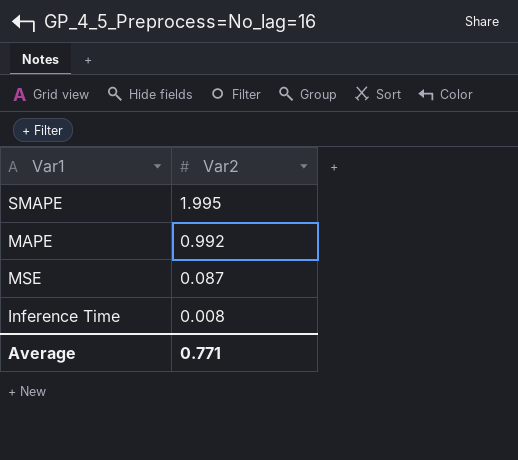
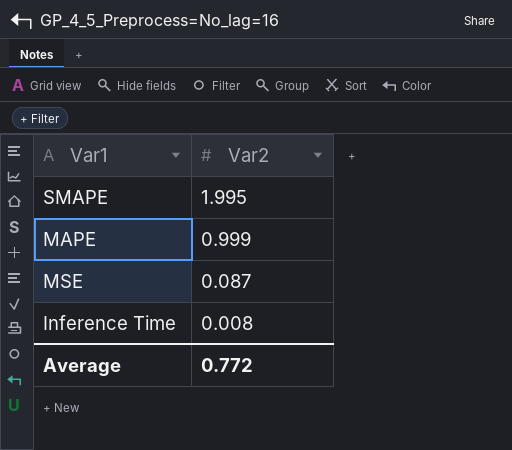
MAPE | Var2: 0.992 -> 0.999
Average | Var2: 0.771 -> 0.772

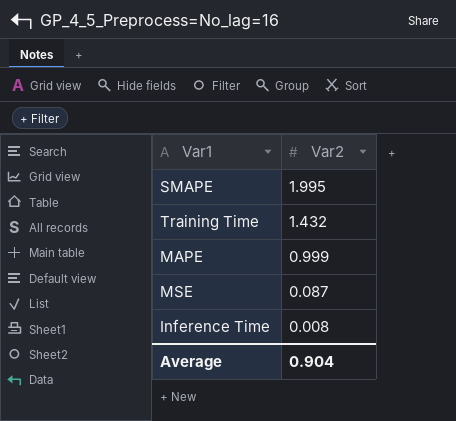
row Training Time: none -> 1.432
Average | Var2: 0.772 -> 0.904

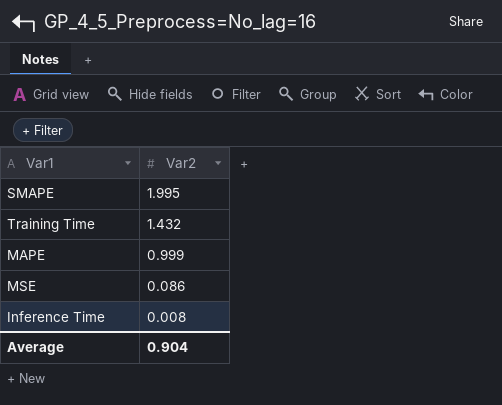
MSE | Var2: 0.087 -> 0.086

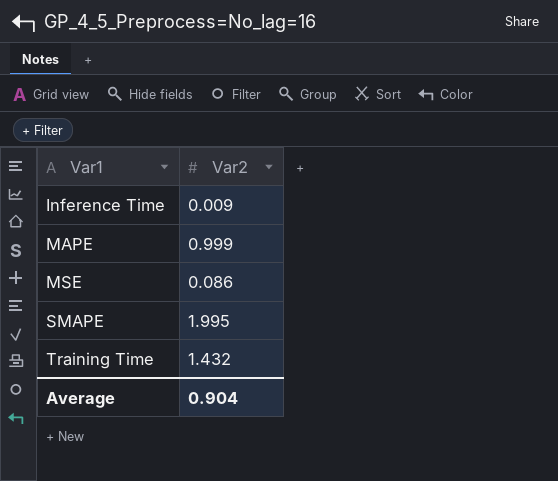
row order: Var2 descending -> Var1 ascending
Inference Time | Var2: 0.008 -> 0.009

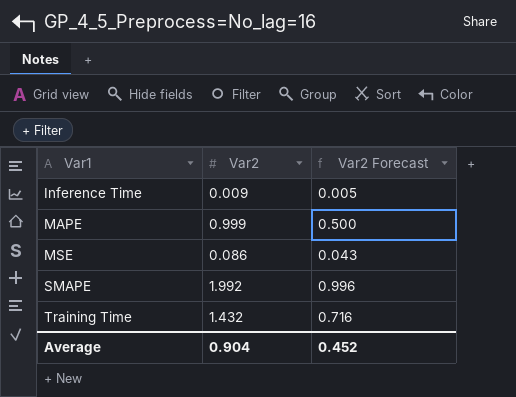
column Var2 Forecast | formula: none -> [Var2] * 0.5
SMAPE | Var2: 1.995 -> 1.992

